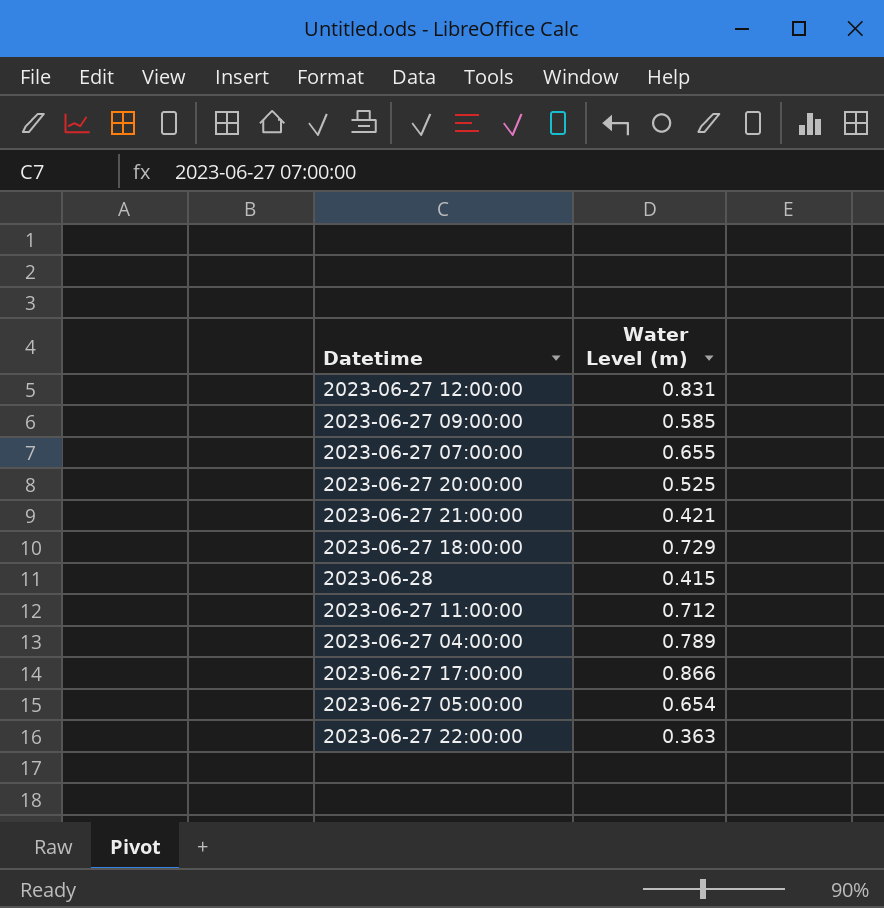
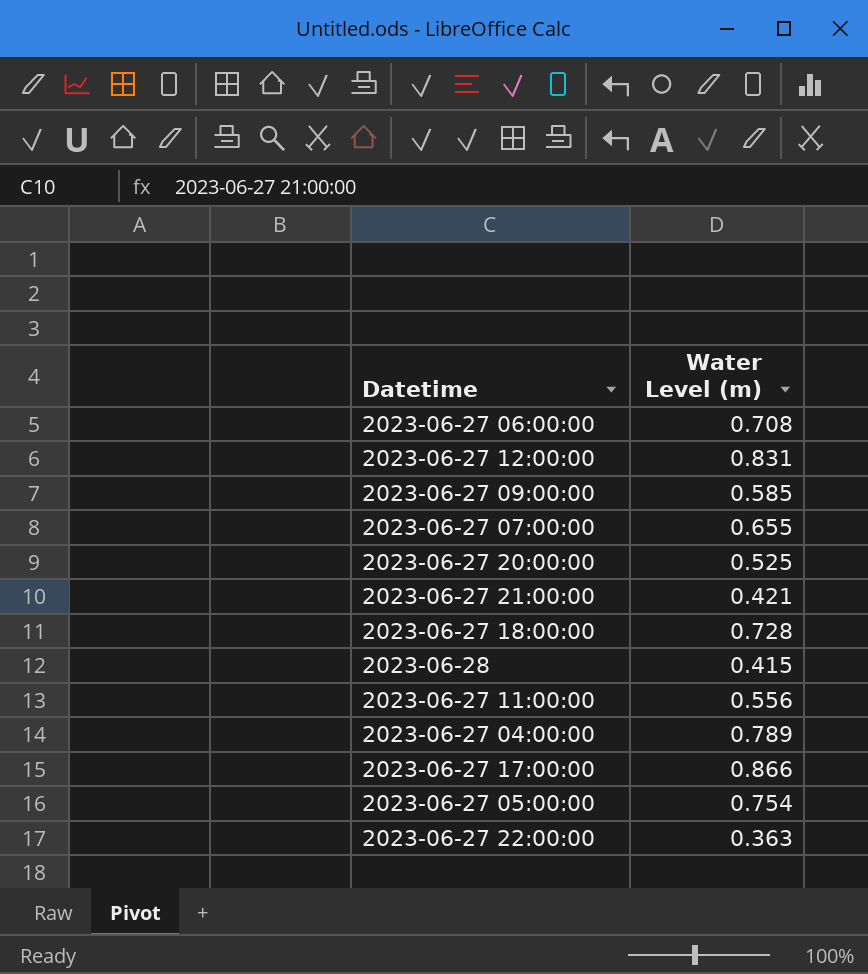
row 2023-06-27 06:00:00: none -> 0.708
2023-06-27 18:00:00 | Water Level (m): 0.729 -> 0.728
2023-06-27 11:00:00 | Water Level (m): 0.712 -> 0.556
2023-06-27 05:00:00 | Water Level (m): 0.654 -> 0.754

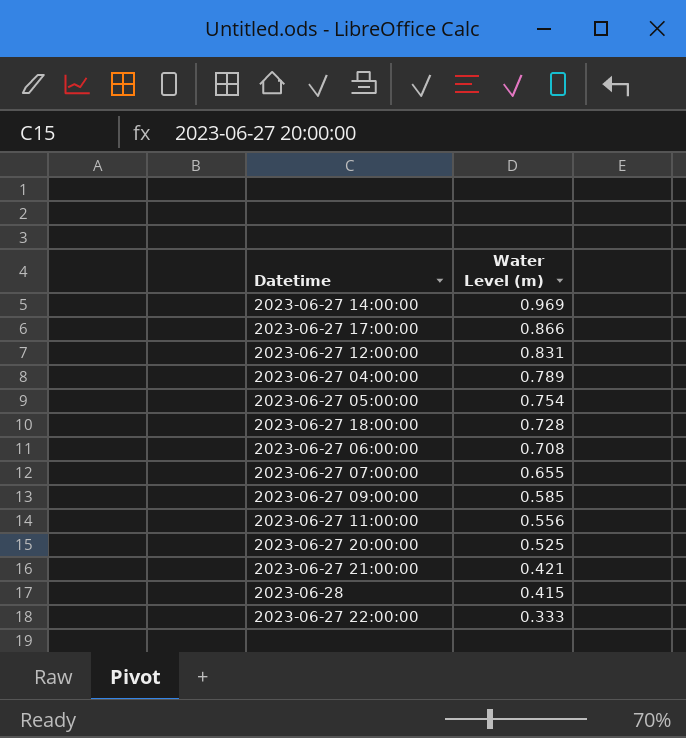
row order: none -> Water Level (m) descending
row 2023-06-27 14:00:00: none -> 0.969
2023-06-27 22:00:00 | Water Level (m): 0.363 -> 0.333

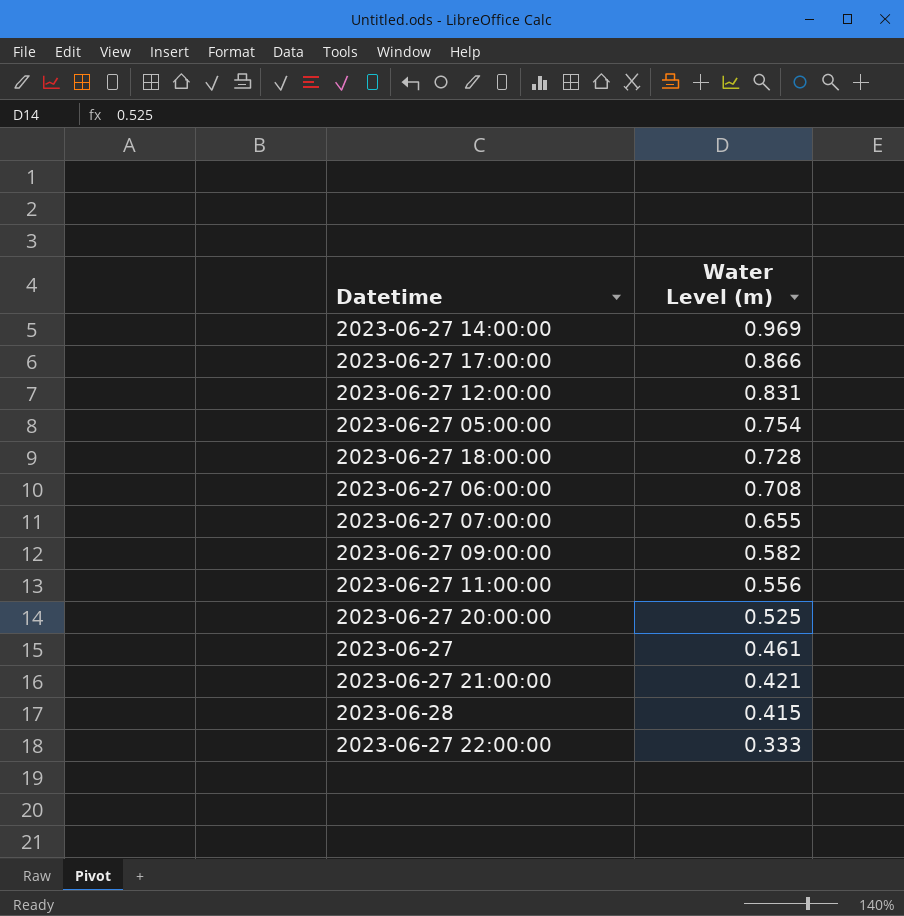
row 2023-06-27 04:00:00: 0.789 -> none
2023-06-27 09:00:00 | Water Level (m): 0.585 -> 0.582
row 2023-06-27: none -> 0.461

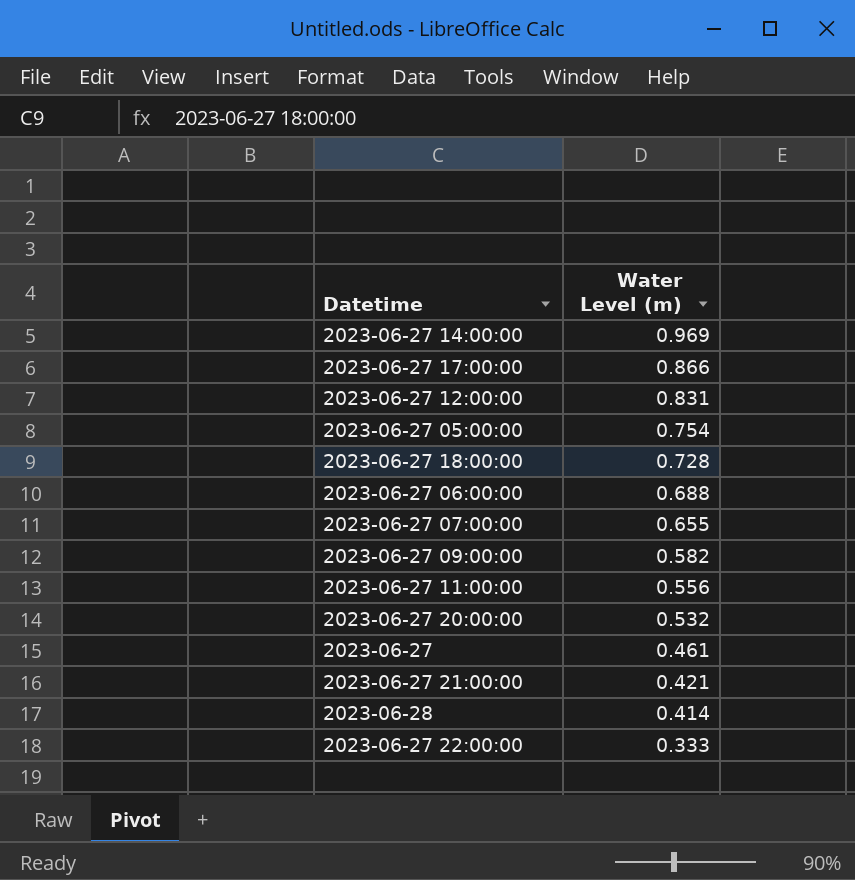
2023-06-27 06:00:00 | Water Level (m): 0.708 -> 0.688
2023-06-27 20:00:00 | Water Level (m): 0.525 -> 0.532
2023-06-28 | Water Level (m): 0.415 -> 0.414

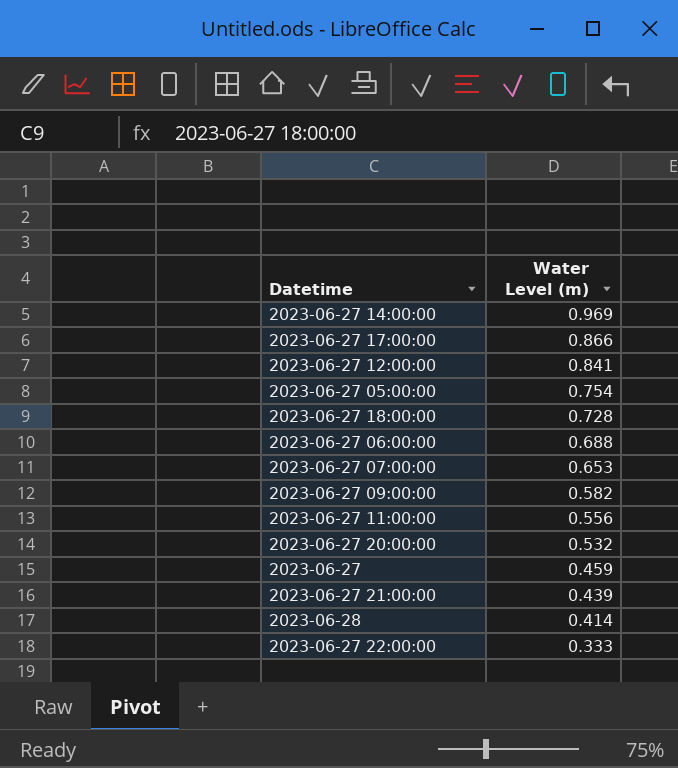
2023-06-27 12:00:00 | Water Level (m): 0.831 -> 0.841
2023-06-27 07:00:00 | Water Level (m): 0.655 -> 0.653
2023-06-27 | Water Level (m): 0.461 -> 0.459
2023-06-27 21:00:00 | Water Level (m): 0.421 -> 0.439

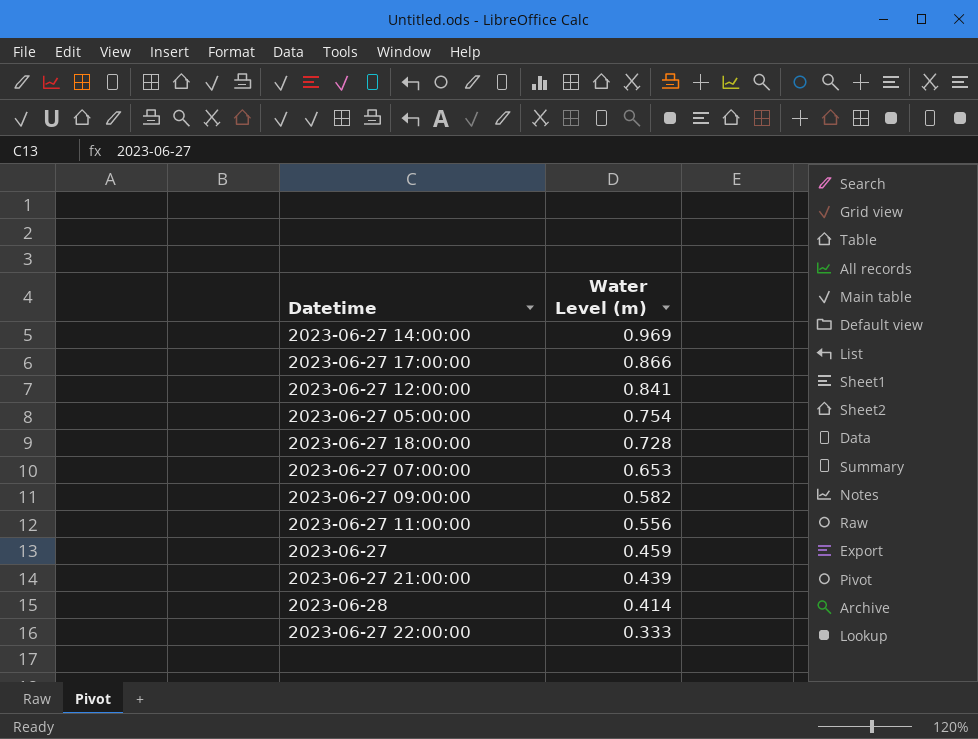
row 2023-06-27 06:00:00: 0.688 -> none
row 2023-06-27 20:00:00: 0.532 -> none

